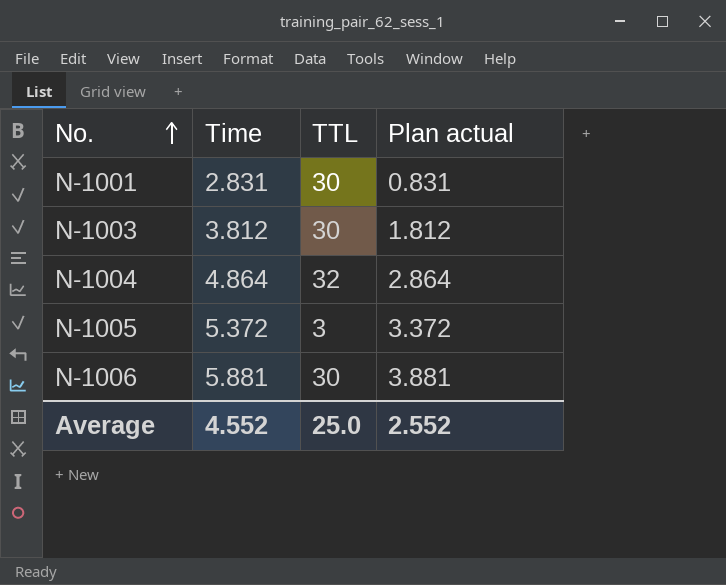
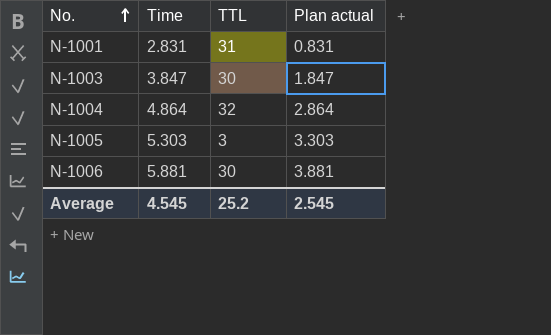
N-1001 | TTL: 30 -> 31
N-1003 | Time: 3.812 -> 3.847
N-1003 | Plan actual: 1.812 -> 1.847
N-1005 | Time: 5.372 -> 5.303
N-1005 | Plan actual: 3.372 -> 3.303
Average | Time: 4.552 -> 4.545
Average | TTL: 25.0 -> 25.2
Average | Plan actual: 2.552 -> 2.545

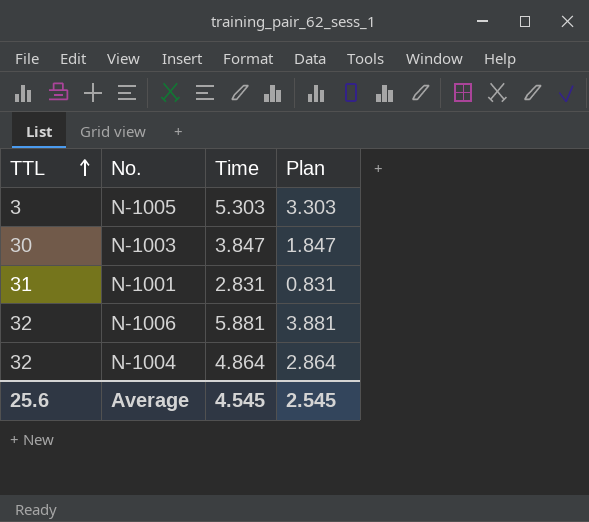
row order: No. ascending -> TTL ascending
column TTL | position: 3 -> 1
column name: Plan actual -> Plan
N-1006 | TTL: 30 -> 32
Average | TTL: 25.2 -> 25.6

